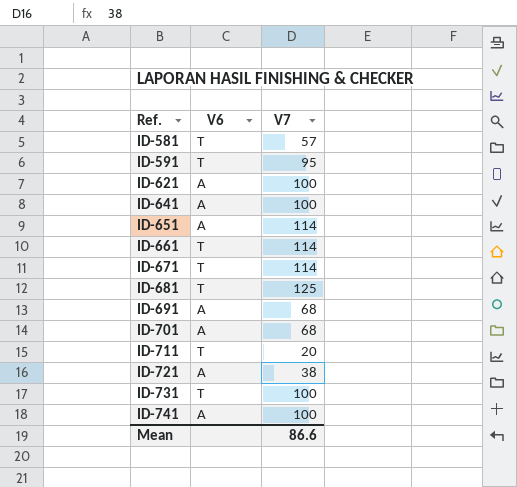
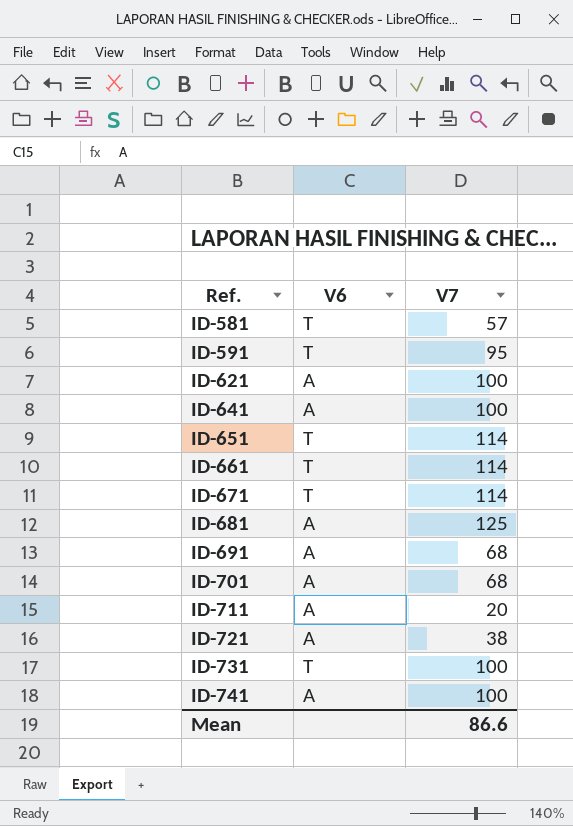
ID-651 | V6: A -> T
ID-681 | V6: T -> A
ID-711 | V6: T -> A

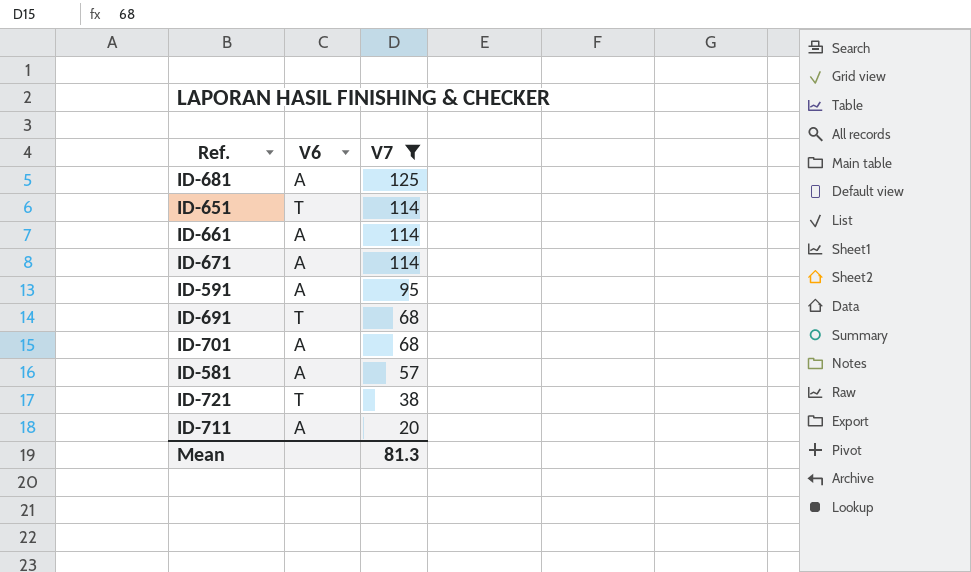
filter: none -> V7 != 100
row order: Ref. ascending -> V7 descending
ID-661 | V6: T -> A
ID-671 | V6: T -> A
ID-591 | V6: T -> A
ID-691 | V6: A -> T
ID-581 | V6: T -> A
ID-721 | V6: A -> T
Mean | V7: 86.6 -> 81.3

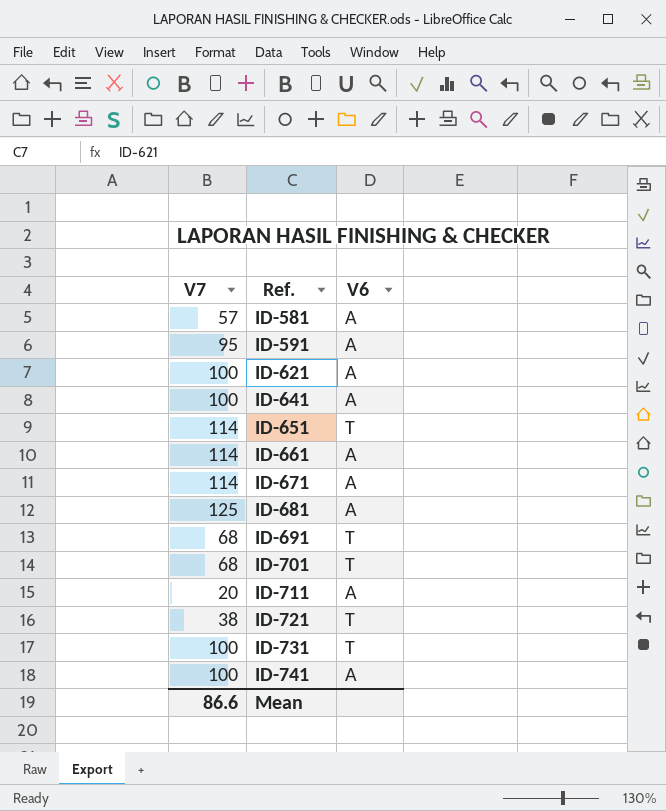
filter: V7 != 100 -> none
row order: V7 descending -> Ref. ascending
column V7 | position: 3 -> 1
ID-701 | V6: A -> T
Mean | V7: 81.3 -> 86.6

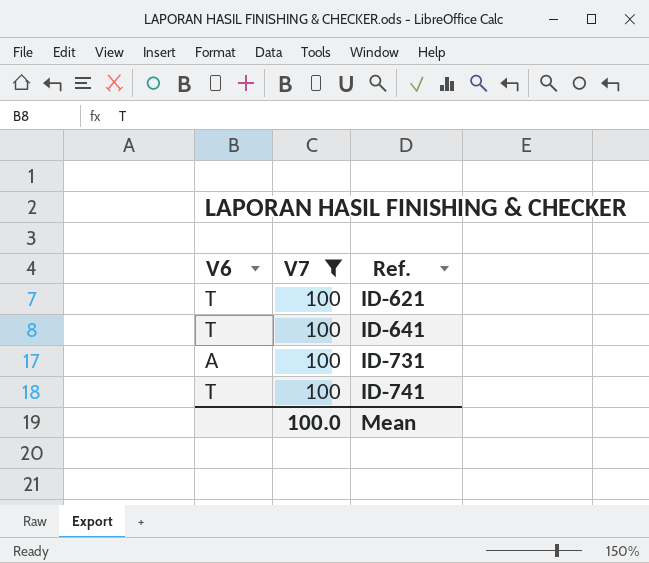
filter: none -> V7 = 100
column V6 | position: 3 -> 1
ID-621 | V6: A -> T
ID-641 | V6: A -> T
ID-731 | V6: T -> A
ID-741 | V6: A -> T
Mean | V7: 86.6 -> 100.0

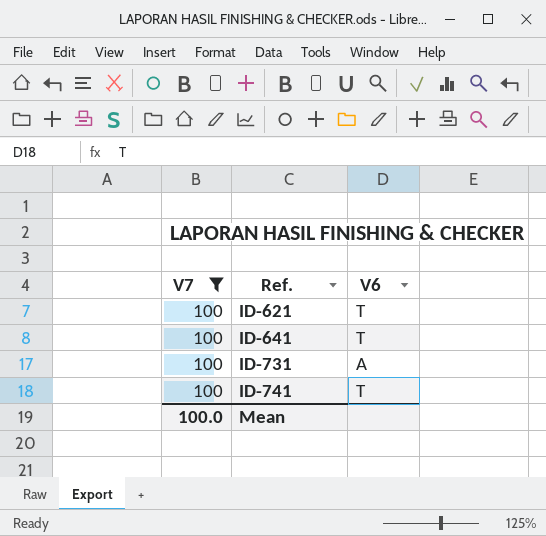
column V6 | position: 1 -> 3

